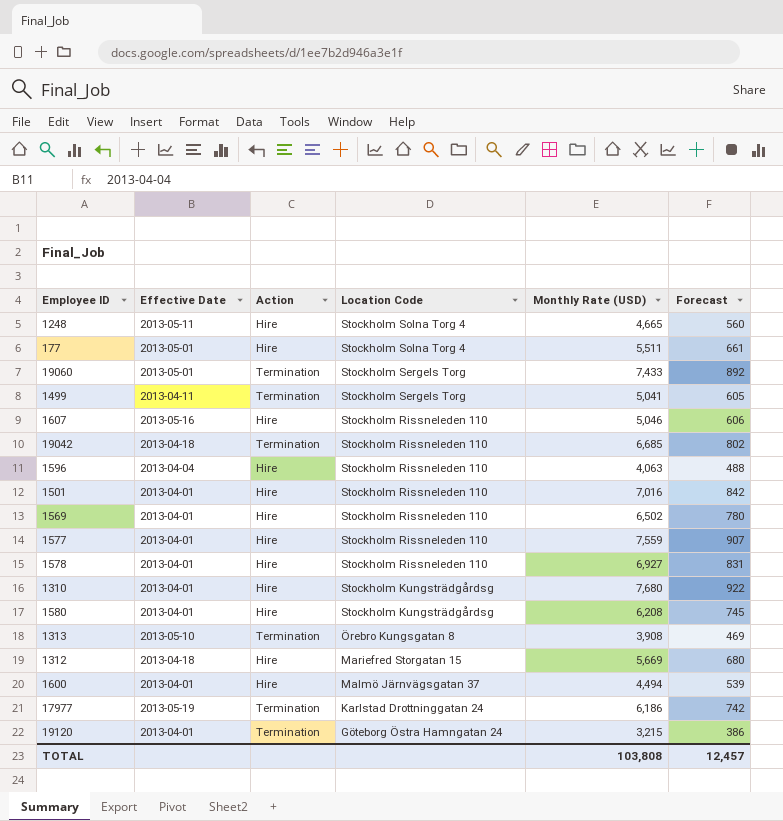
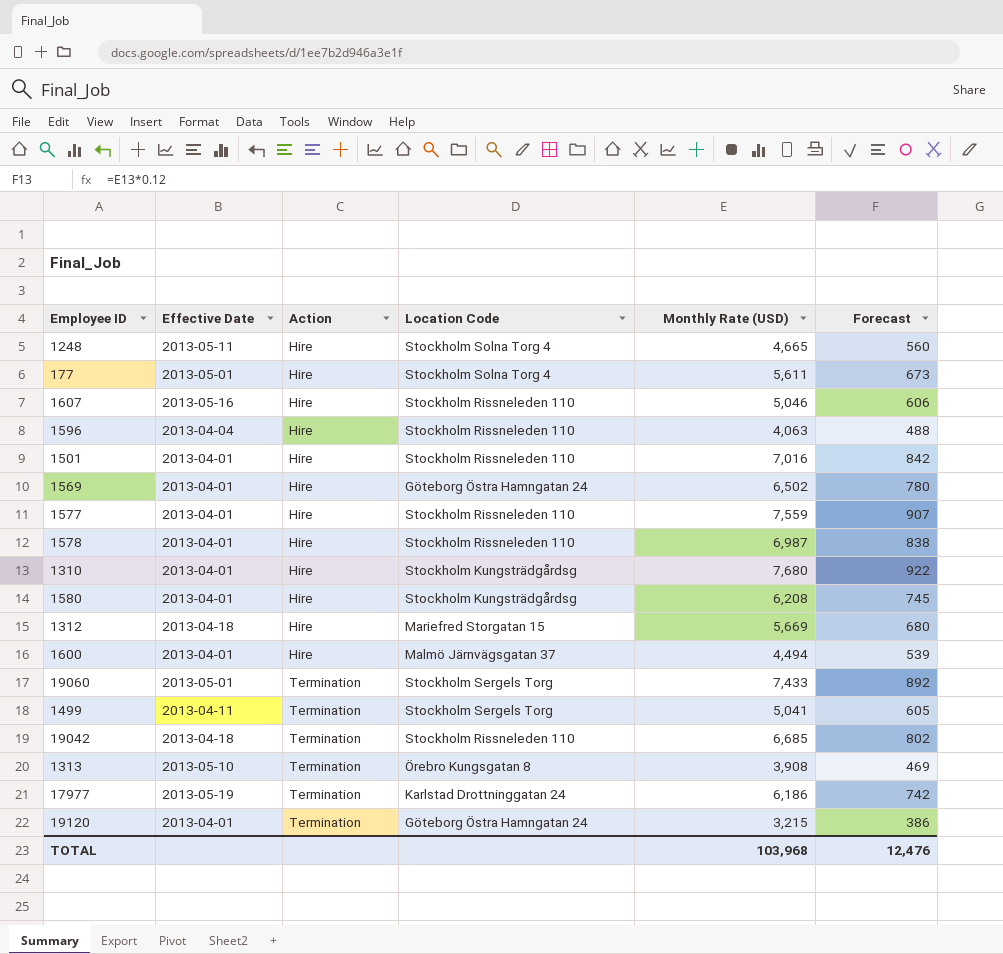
row order: Location Code descending -> Action ascending
177 | Monthly Rate (USD): 5,511 -> 5,611
177 | Forecast: 661 -> 673
1569 | Location Code: Stockholm Rissneleden 110 -> Göteborg Östra Hamngatan 24
1578 | Monthly Rate (USD): 6,927 -> 6,987
1578 | Forecast: 831 -> 838
TOTAL | Monthly Rate (USD): 103,808 -> 103,968
TOTAL | Forecast: 12,457 -> 12,476

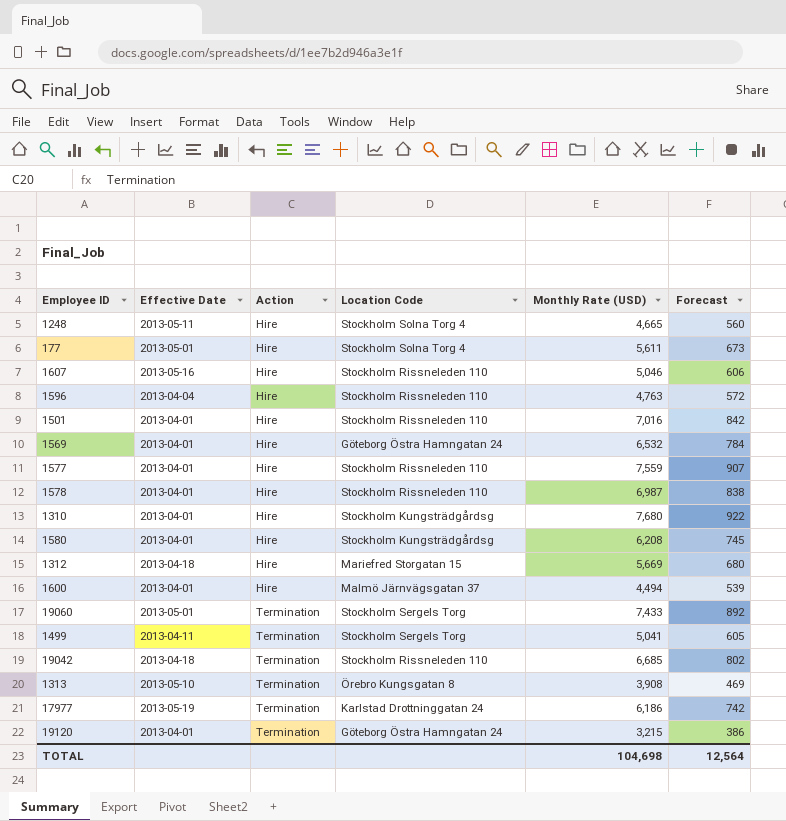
1596 | Monthly Rate (USD): 4,063 -> 4,763
1596 | Forecast: 488 -> 572
1569 | Monthly Rate (USD): 6,502 -> 6,532
1569 | Forecast: 780 -> 784
TOTAL | Monthly Rate (USD): 103,968 -> 104,698
TOTAL | Forecast: 12,476 -> 12,564

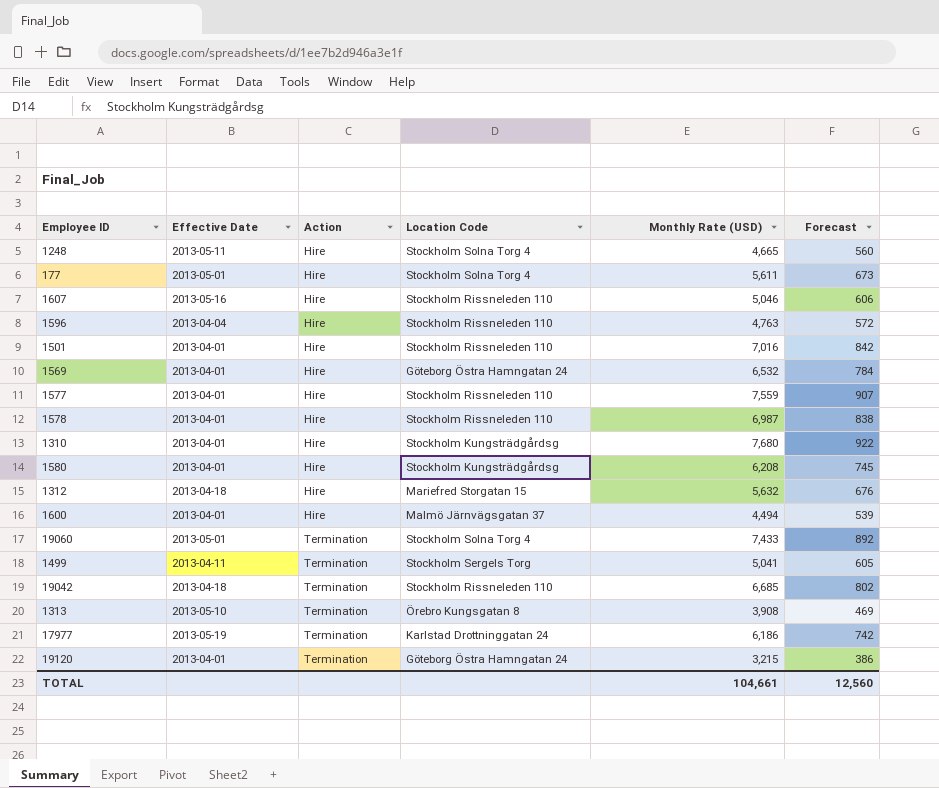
1312 | Monthly Rate (USD): 5,669 -> 5,632
1312 | Forecast: 680 -> 676
19060 | Location Code: Stockholm Sergels Torg -> Stockholm Solna Torg 4
TOTAL | Monthly Rate (USD): 104,698 -> 104,661
TOTAL | Forecast: 12,564 -> 12,560

